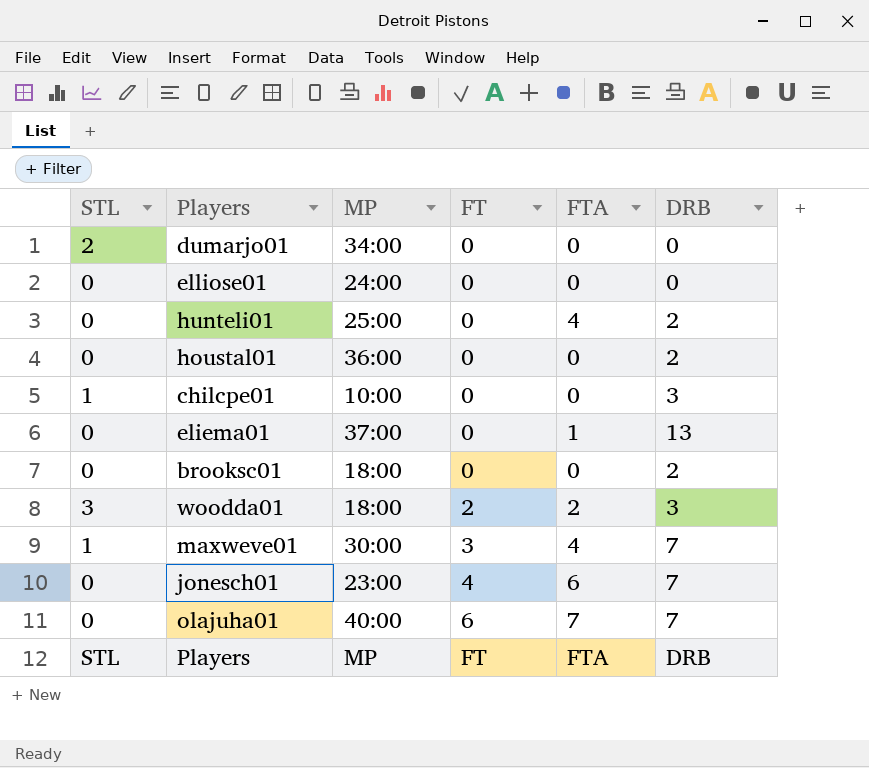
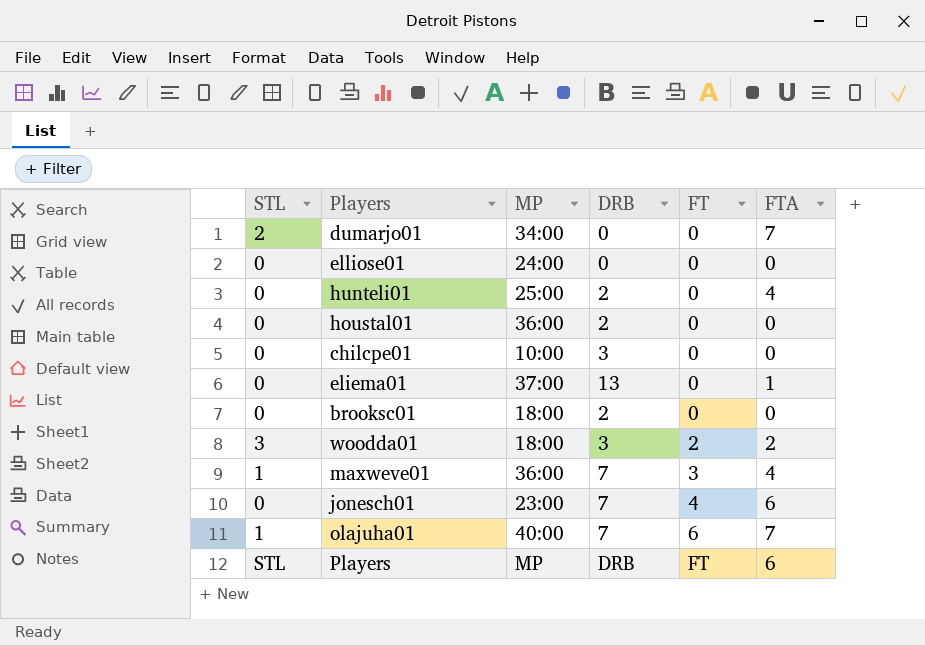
column DRB | position: 6 -> 4
dumarjo01 | FTA: 0 -> 7
chilcpe01 | STL: 1 -> 0
maxweve01 | MP: 30:00 -> 36:00
olajuha01 | STL: 0 -> 1
Players | FTA: FTA -> 6

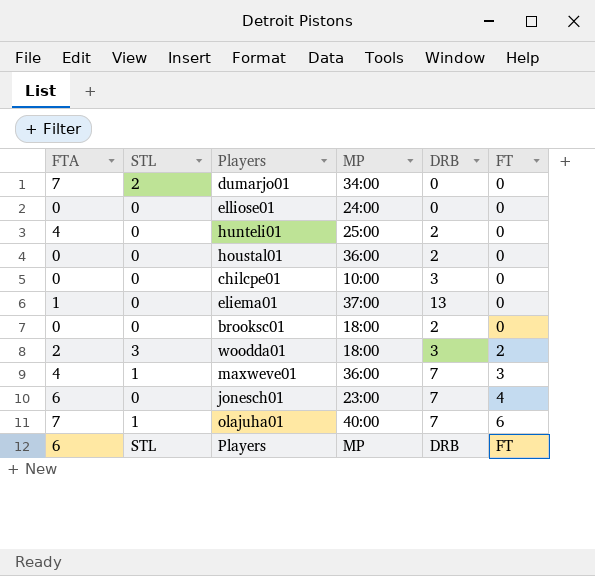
column FTA | position: 6 -> 1

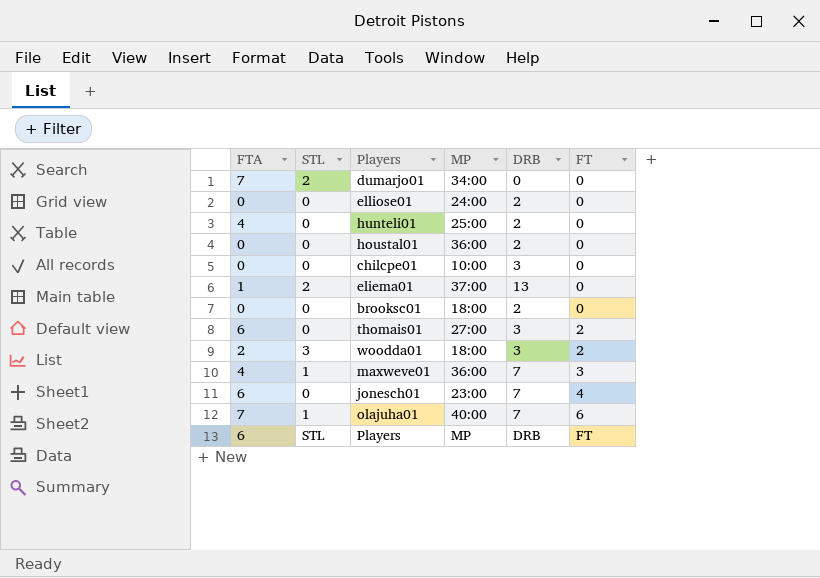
elliose01 | DRB: 0 -> 2
eliema01 | STL: 0 -> 2
row thomais01: none -> 6 | 0 | 27:00 | 3 | 2

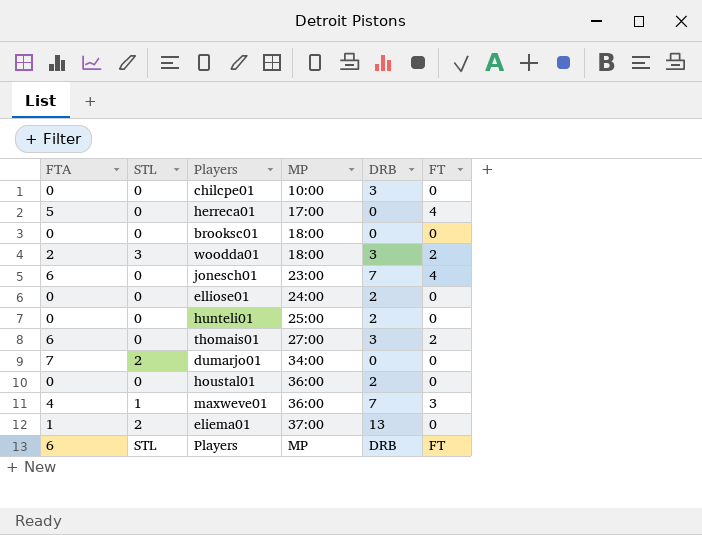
row order: FT ascending -> MP ascending
row olajuha01: 7 | 1 | 40:00 | 7 | 6 -> none
row herreca01: none -> 5 | 0 | 17:00 | 0 | 4
brooksc01 | DRB: 2 -> 0
hunteli01 | FTA: 4 -> 0

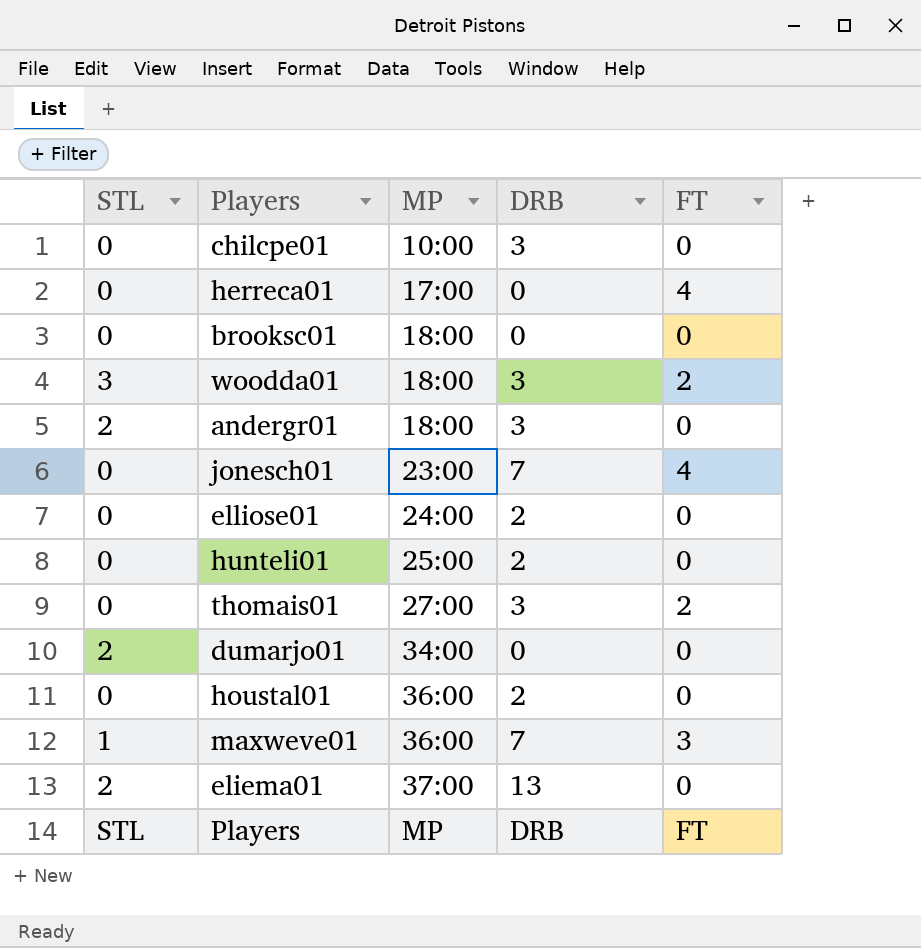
column FTA | position: 1 -> none
row andergr01: none -> 2 | 18:00 | 3 | 0

